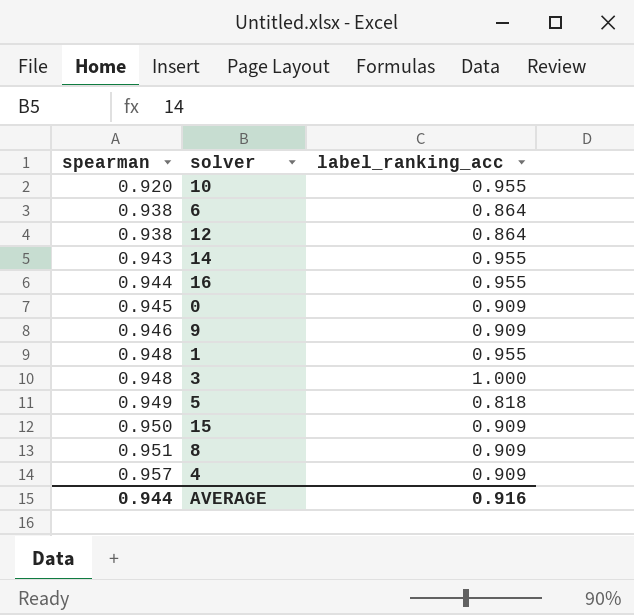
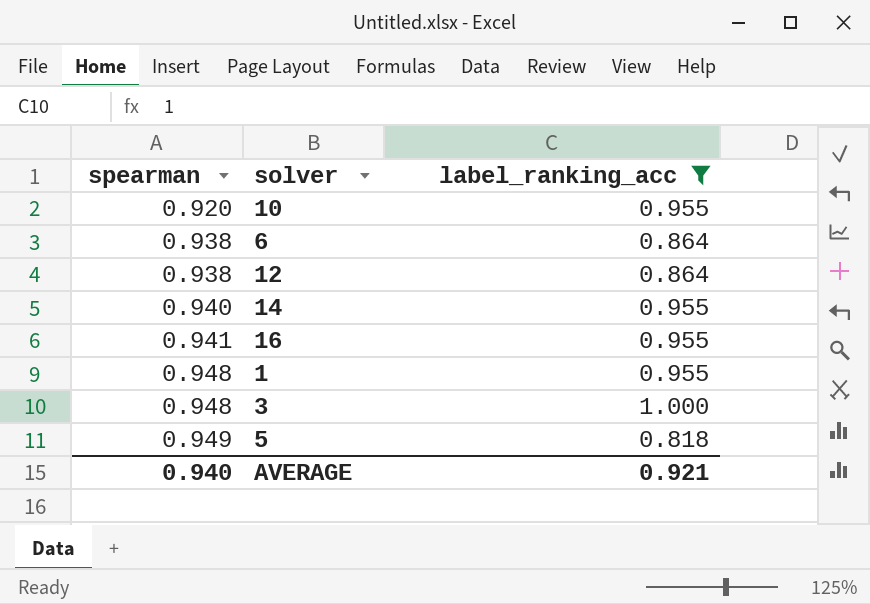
filter: none -> label_ranking_acc != 0.909
14 | spearman: 0.943 -> 0.940
16 | spearman: 0.944 -> 0.941
AVERAGE | spearman: 0.944 -> 0.940
AVERAGE | label_ranking_acc: 0.916 -> 0.921

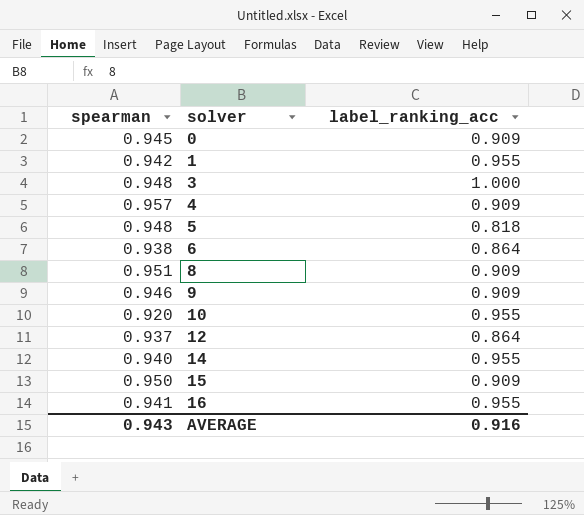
filter: label_ranking_acc != 0.909 -> none
row order: spearman ascending -> solver ascending
1 | spearman: 0.948 -> 0.942
5 | spearman: 0.949 -> 0.948
12 | spearman: 0.938 -> 0.937
AVERAGE | spearman: 0.940 -> 0.943
AVERAGE | label_ranking_acc: 0.921 -> 0.916

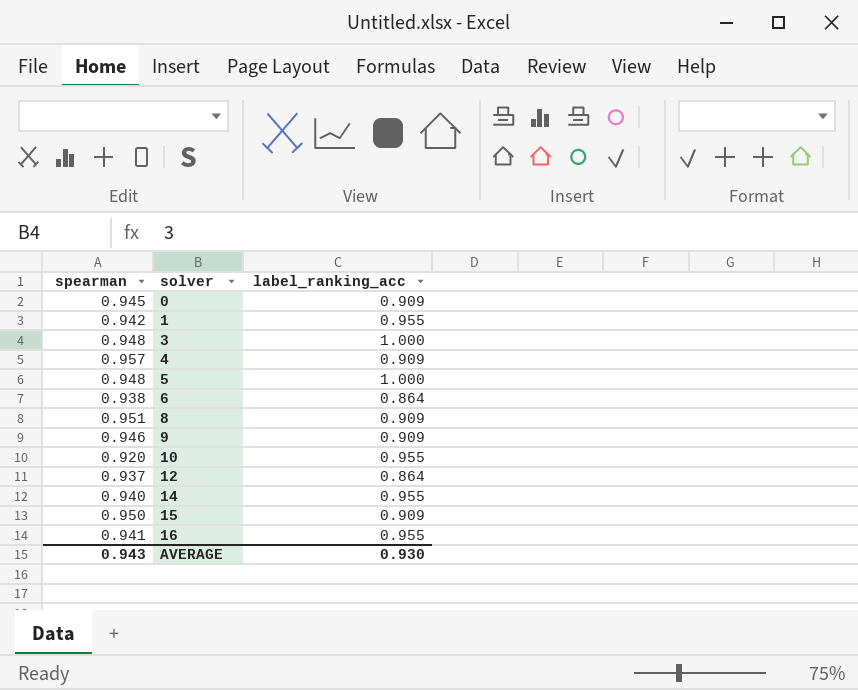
5 | label_ranking_acc: 0.818 -> 1.000
AVERAGE | label_ranking_acc: 0.916 -> 0.930

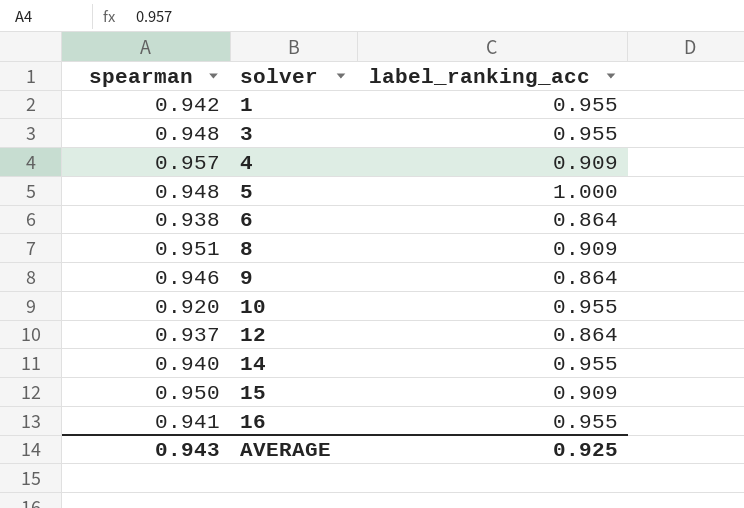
row 0: 0.945 | 0.909 -> none
3 | label_ranking_acc: 1.000 -> 0.955
9 | label_ranking_acc: 0.909 -> 0.864
AVERAGE | label_ranking_acc: 0.930 -> 0.925

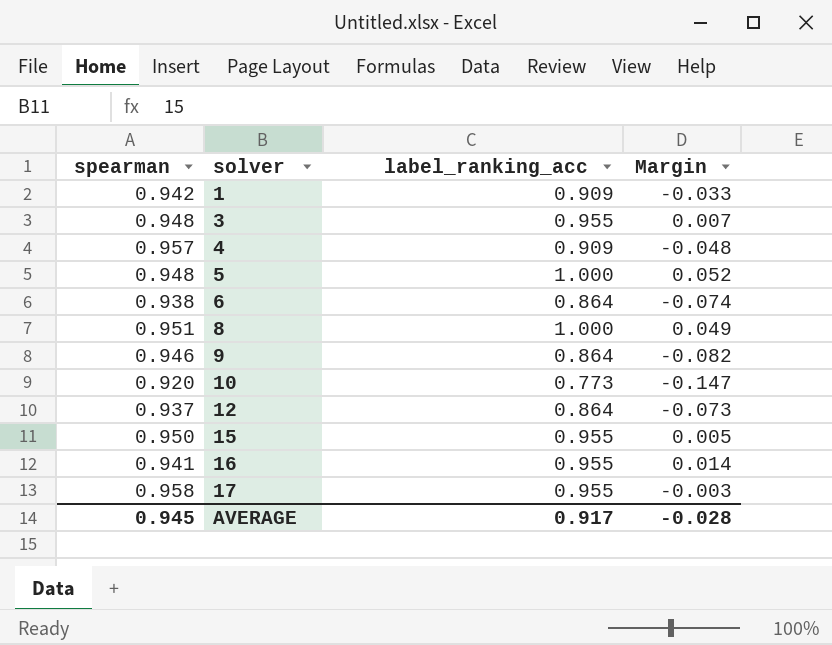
column Margin | formula: none -> [label_ranking_acc] - [spearman]
row 14: 0.940 | 0.955 -> none
1 | label_ranking_acc: 0.955 -> 0.909
8 | label_ranking_acc: 0.909 -> 1.000
10 | label_ranking_acc: 0.955 -> 0.773
15 | label_ranking_acc: 0.909 -> 0.955
row 17: none -> 0.958 | 0.955 | -0.003
AVERAGE | spearman: 0.943 -> 0.945
AVERAGE | label_ranking_acc: 0.925 -> 0.917

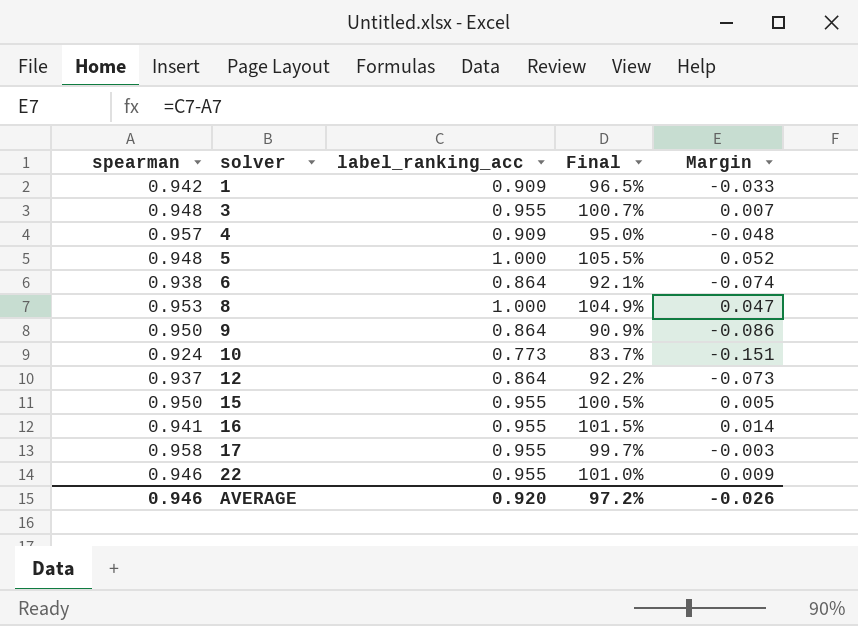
column Final | formula: none -> [label_ranking_acc] / [spearman]
8 | spearman: 0.951 -> 0.953
8 | Margin: 0.049 -> 0.047
9 | spearman: 0.946 -> 0.950
9 | Margin: -0.082 -> -0.086
10 | spearman: 0.920 -> 0.924
10 | Margin: -0.147 -> -0.151
row 22: none -> 0.946 | 0.955 | 101.0% | 0.009
AVERAGE | spearman: 0.945 -> 0.946
AVERAGE | label_ranking_acc: 0.917 -> 0.920
AVERAGE | Margin: -0.028 -> -0.026

